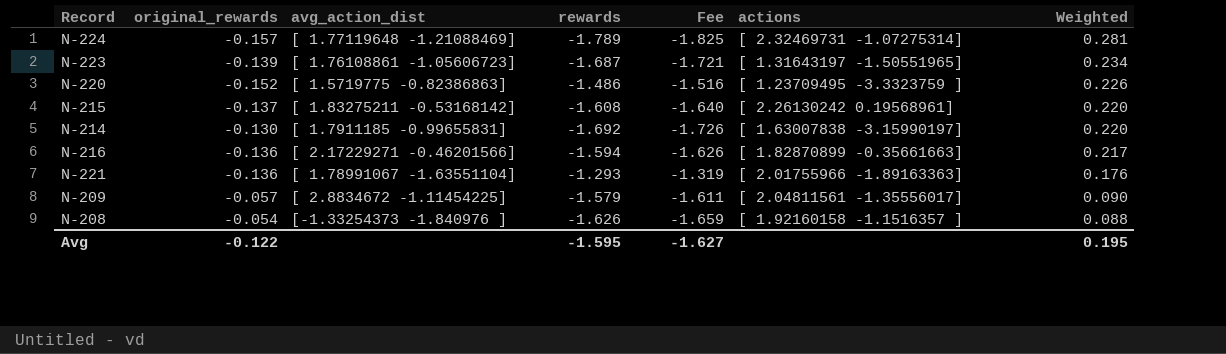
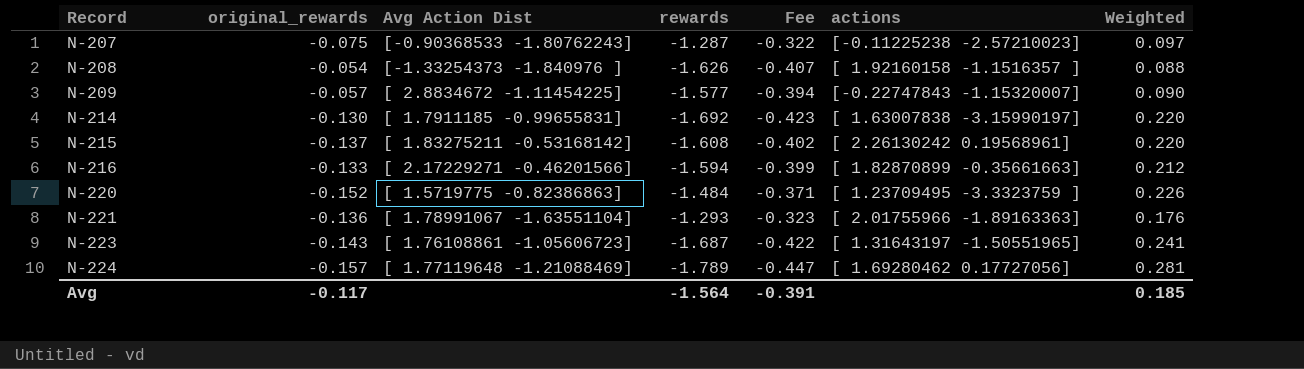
row order: Weighted descending -> Record ascending
column name: avg_action_dist -> Avg Action Dist
column Fee | formula: [rewards] * 1.02 -> [rewards] * 0.25
row N-207: none -> -0.075 | [-0.90368533 -1.80762243] | -1.287 | -0.322 | [-0.11225238 -2.57210023] | 0.097
N-209 | rewards: -1.579 -> -1.577
N-209 | actions: [ 2.04811561 -1.35556017] -> [-0.22747843 -1.15320007]
N-216 | original_rewards: -0.136 -> -0.133
N-216 | Weighted: 0.217 -> 0.212
N-220 | rewards: -1.486 -> -1.484
N-223 | original_rewards: -0.139 -> -0.143
N-223 | Weighted: 0.234 -> 0.241
N-224 | actions: [ 2.32469731 -1.07275314] -> [ 1.69280462 0.17727056]
Avg | original_rewards: -0.122 -> -0.117
Avg | rewards: -1.595 -> -1.564
Avg | Fee: -1.627 -> -0.391
Avg | Weighted: 0.195 -> 0.185

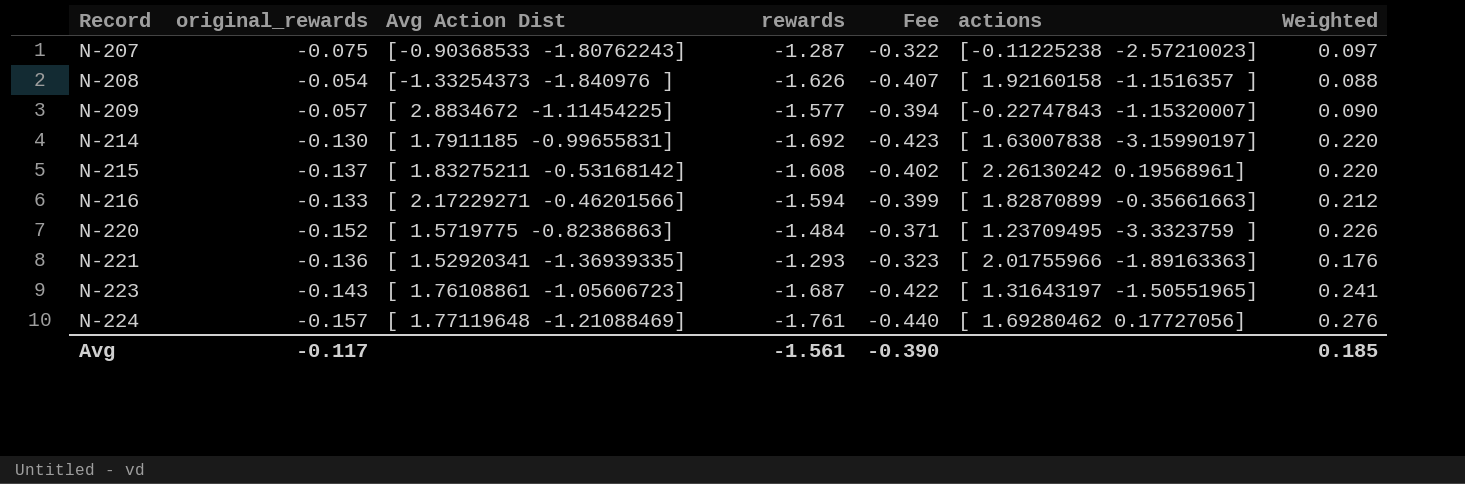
N-221 | Avg Action Dist: [ 1.78991067 -1.63551104] -> [ 1.52920341 -1.36939335]
N-224 | rewards: -1.789 -> -1.761
N-224 | Fee: -0.447 -> -0.440
N-224 | Weighted: 0.281 -> 0.276
Avg | rewards: -1.564 -> -1.561
Avg | Fee: -0.391 -> -0.390

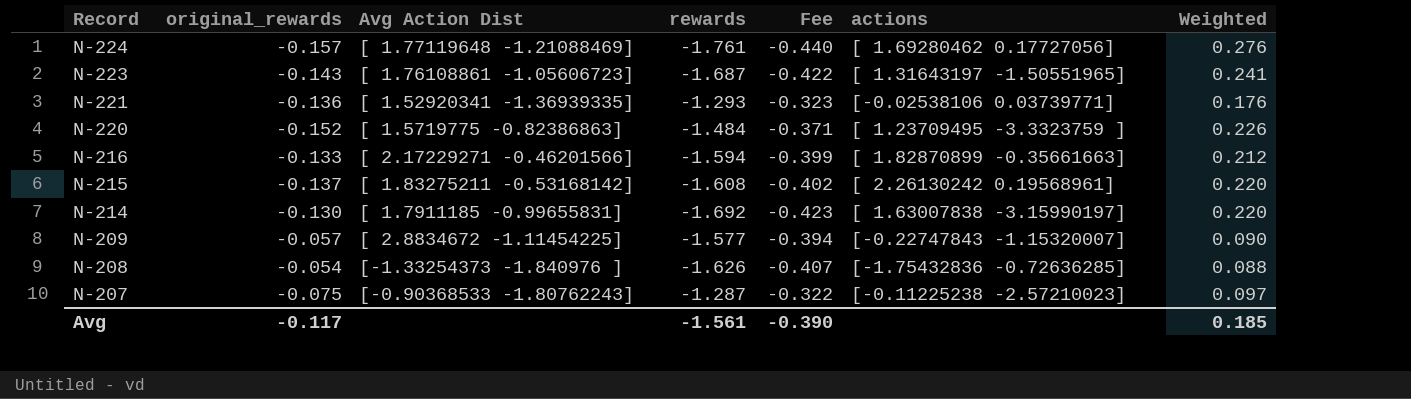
row order: Record ascending -> Record descending
N-221 | actions: [ 2.01755966 -1.89163363] -> [-0.02538106 0.03739771]
N-208 | actions: [ 1.92160158 -1.1516357 ] -> [-1.75432836 -0.72636285]

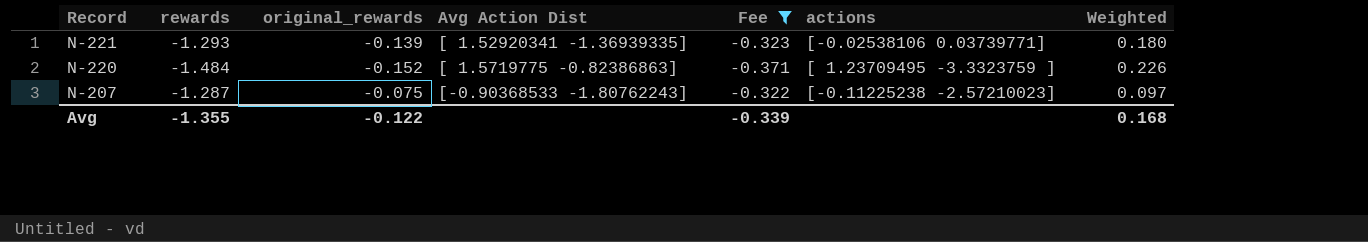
filter: none -> Fee >= -0.371
column rewards | position: 4 -> 2
N-221 | original_rewards: -0.136 -> -0.139
N-221 | Weighted: 0.176 -> 0.180
Avg | rewards: -1.561 -> -1.355
Avg | original_rewards: -0.117 -> -0.122
Avg | Fee: -0.390 -> -0.339
Avg | Weighted: 0.185 -> 0.168

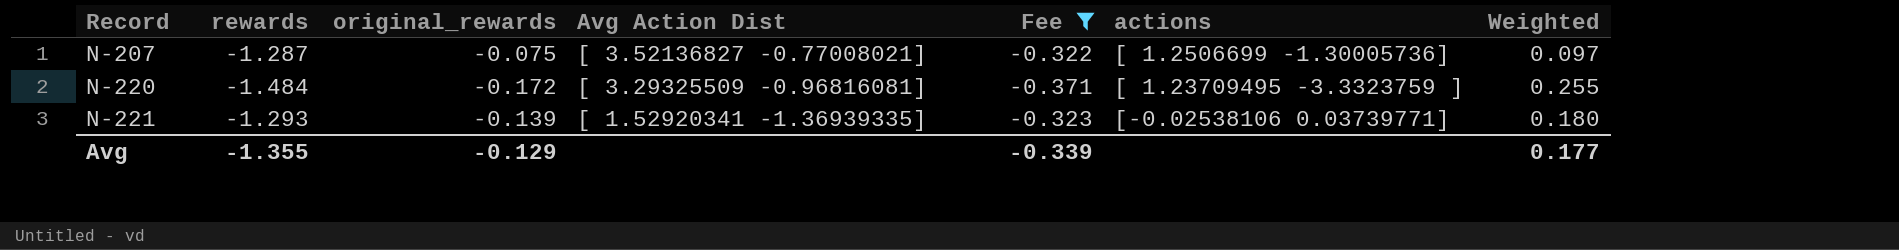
row order: Record descending -> Record ascending
N-207 | Avg Action Dist: [-0.90368533 -1.80762243] -> [ 3.52136827 -0.77008021]
N-207 | actions: [-0.11225238 -2.57210023] -> [ 1.2506699 -1.30005736]
N-220 | original_rewards: -0.152 -> -0.172
N-220 | Avg Action Dist: [ 1.5719775 -0.82386863] -> [ 3.29325509 -0.96816081]
N-220 | Weighted: 0.226 -> 0.255
Avg | original_rewards: -0.122 -> -0.129
Avg | Weighted: 0.168 -> 0.177

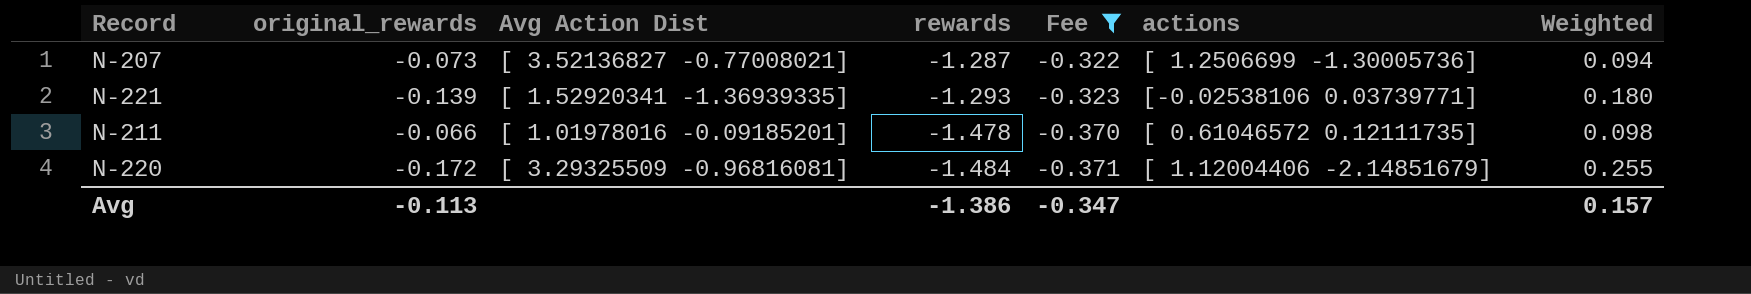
row order: Record ascending -> rewards descending
column rewards | position: 2 -> 4
N-207 | original_rewards: -0.075 -> -0.073
N-207 | Weighted: 0.097 -> 0.094
row N-211: none -> -0.066 | [ 1.01978016 -0.09185201] | -1.478 | -0.370 | [ 0.61046572 0.12111735] | 0.098
N-220 | actions: [ 1.23709495 -3.3323759 ] -> [ 1.12004406 -2.14851679]
Avg | original_rewards: -0.129 -> -0.113
Avg | rewards: -1.355 -> -1.386
Avg | Fee: -0.339 -> -0.347
Avg | Weighted: 0.177 -> 0.157

